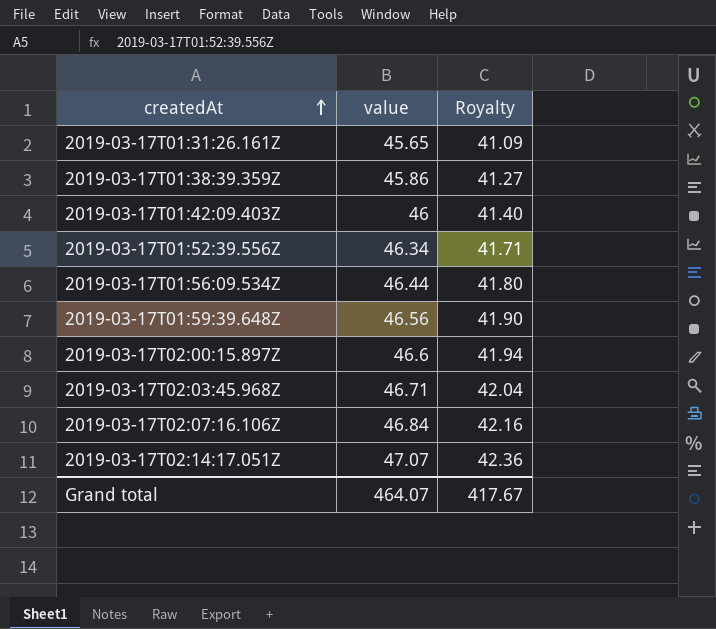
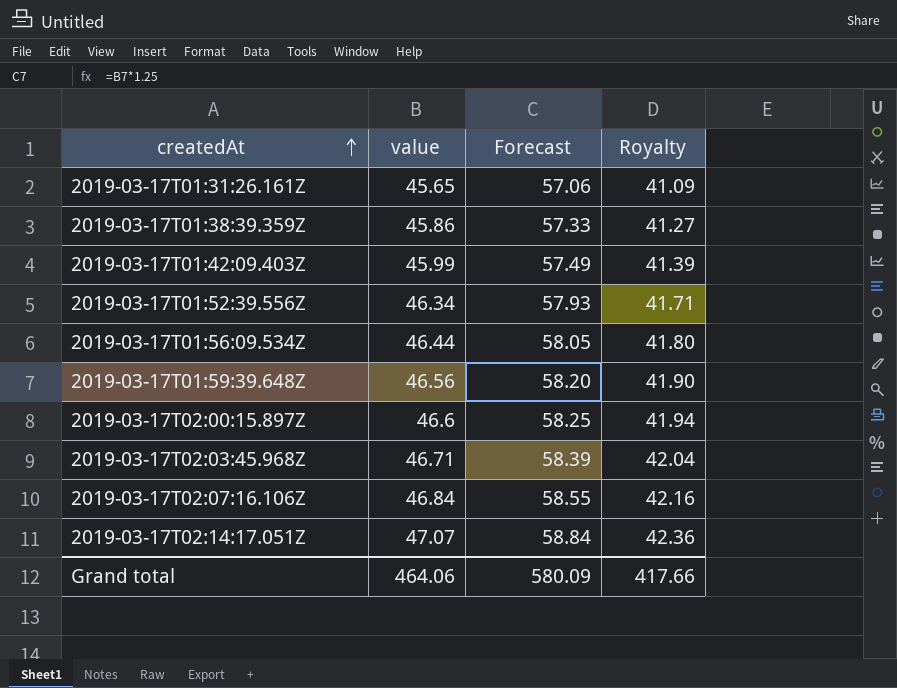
column Forecast | formula: none -> [value] * 1.25
2019-03-17T01:42:09.403Z | value: 46 -> 45.99
2019-03-17T01:42:09.403Z | Royalty: 41.40 -> 41.39
Grand total | value: 464.07 -> 464.06
Grand total | Royalty: 417.67 -> 417.66

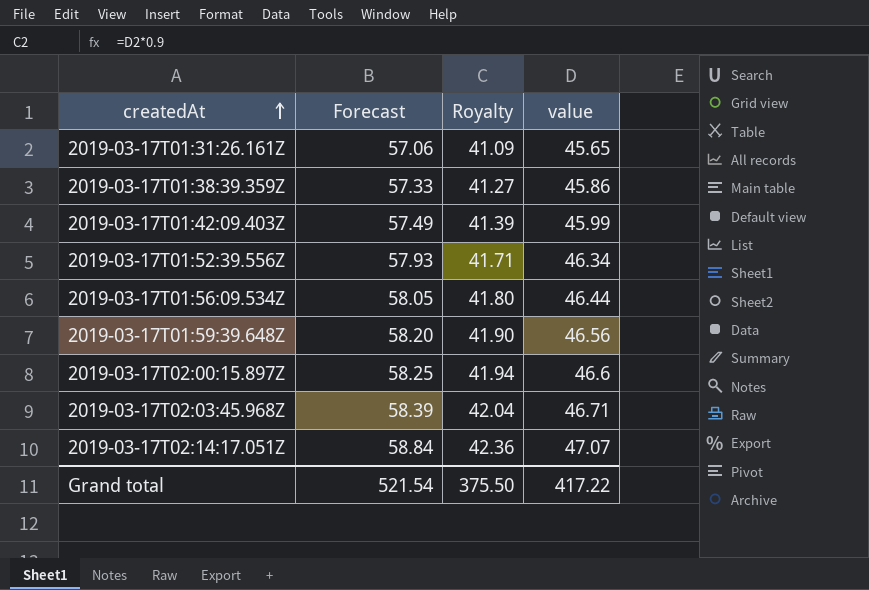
column value | position: 2 -> 4
row 2019-03-17T02:07:16.106Z: 46.84 | 58.55 | 42.16 -> none
Grand total | Forecast: 580.09 -> 521.54
Grand total | Royalty: 417.66 -> 375.50
Grand total | value: 464.06 -> 417.22

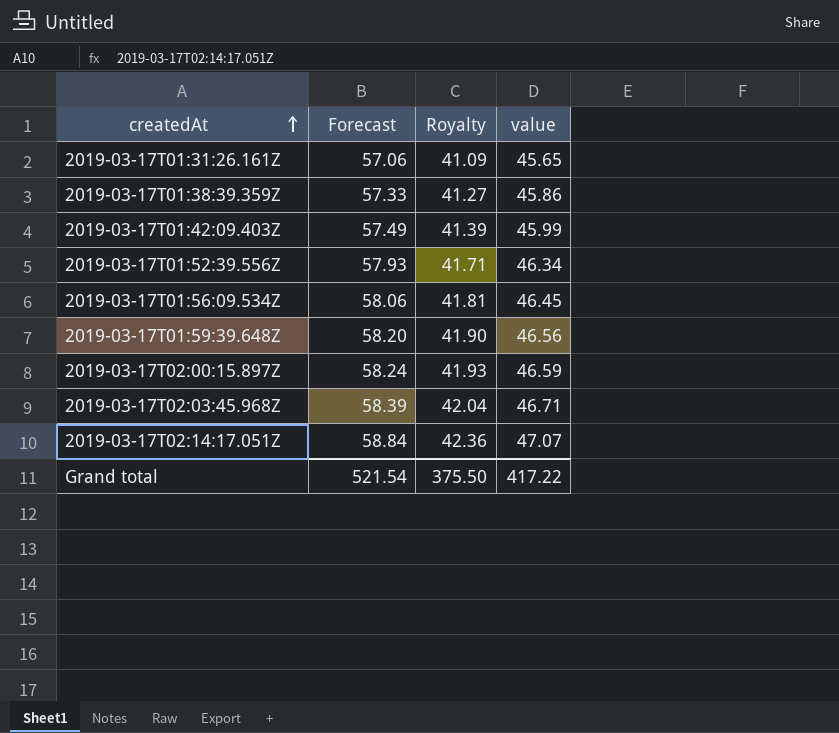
2019-03-17T01:56:09.534Z | Forecast: 58.05 -> 58.06
2019-03-17T01:56:09.534Z | Royalty: 41.80 -> 41.81
2019-03-17T01:56:09.534Z | value: 46.44 -> 46.45
2019-03-17T02:00:15.897Z | Forecast: 58.25 -> 58.24
2019-03-17T02:00:15.897Z | Royalty: 41.94 -> 41.93
2019-03-17T02:00:15.897Z | value: 46.6 -> 46.59

